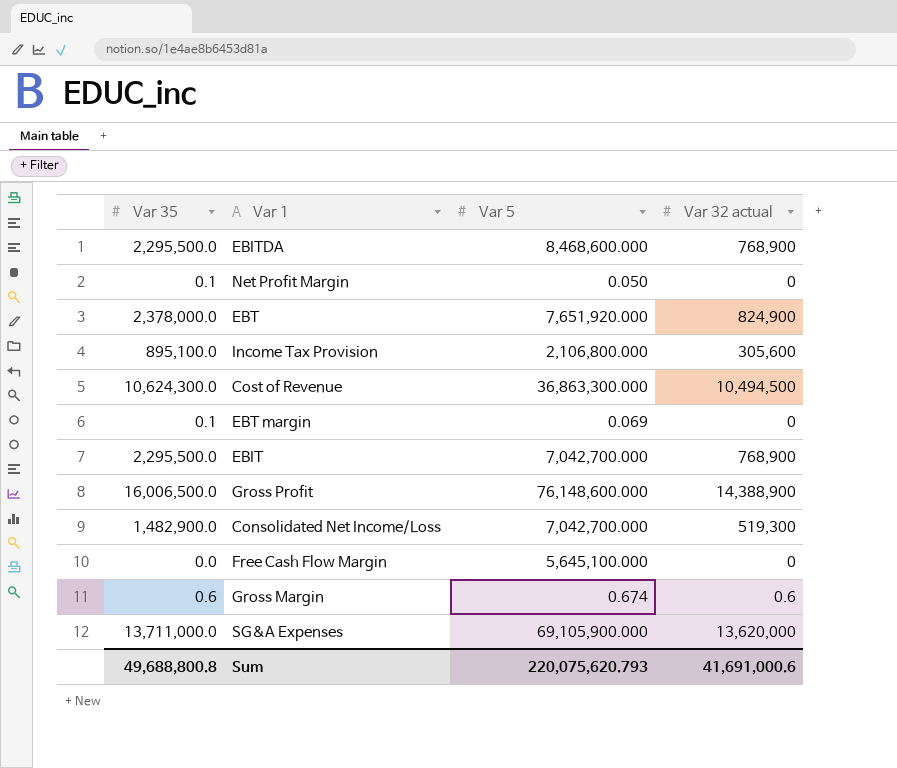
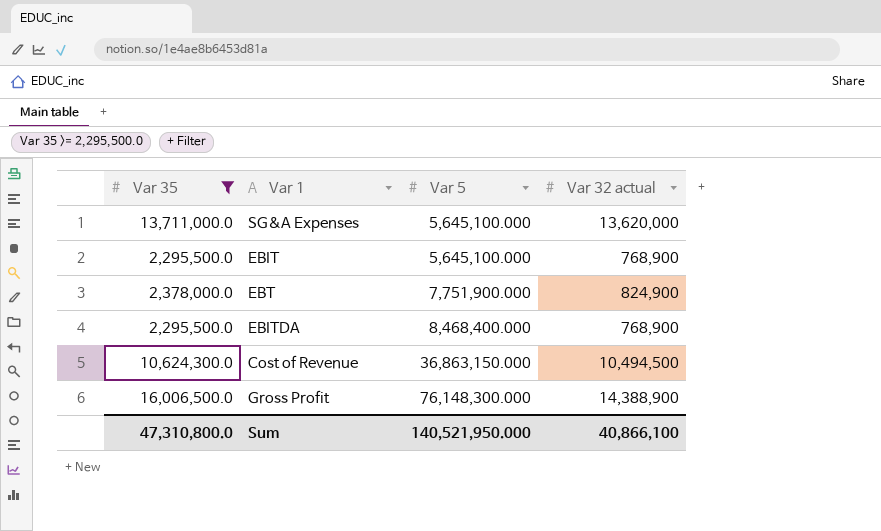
filter: none -> Var 35 >= 2,295,500.0
row order: none -> Var 5 ascending
SG&A Expenses | Var 5: 69,105,900.000 -> 5,645,100.000
EBIT | Var 5: 7,042,700.000 -> 5,645,100.000
EBT | Var 5: 7,651,920.000 -> 7,751,900.000
EBITDA | Var 5: 8,468,600.000 -> 8,468,400.000
Cost of Revenue | Var 5: 36,863,300.000 -> 36,863,150.000
Gross Profit | Var 5: 76,148,600.000 -> 76,148,300.000
Sum | Var 35: 49,688,800.8 -> 47,310,800.0
Sum | Var 5: 220,075,620.793 -> 140,521,950.000
Sum | Var 32 actual: 41,691,000.6 -> 40,866,100

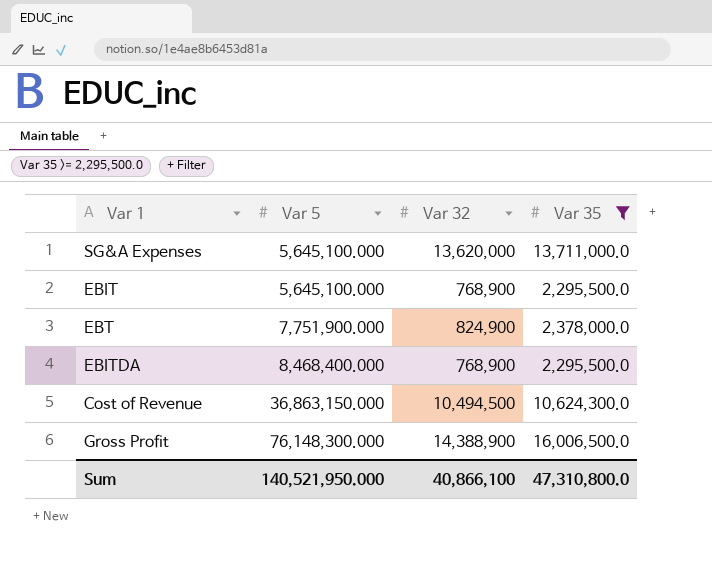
column name: Var 32 actual -> Var 32
column Var 35 | position: 1 -> 4

